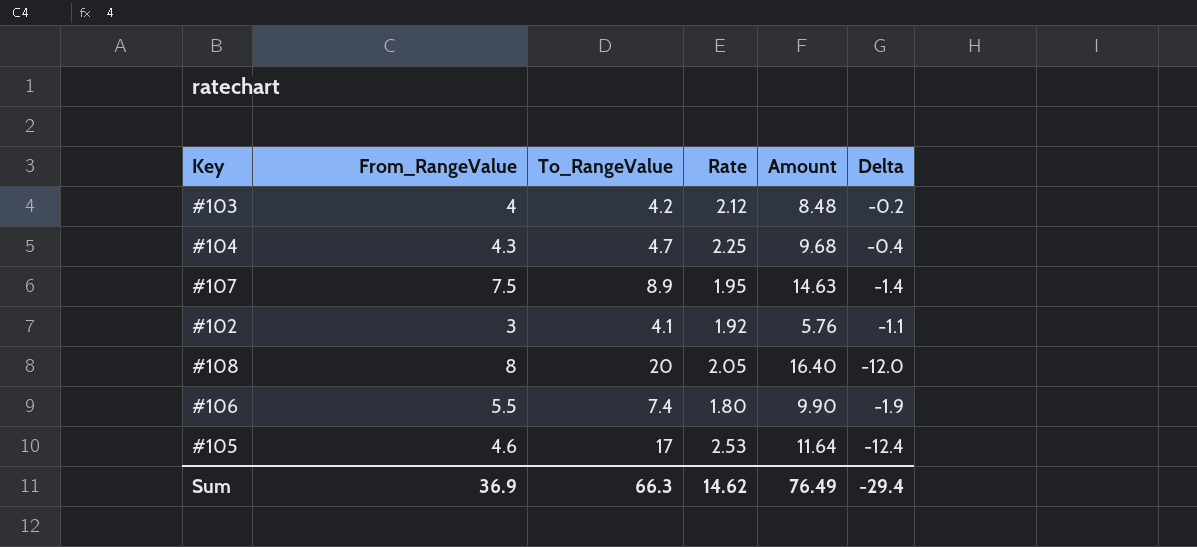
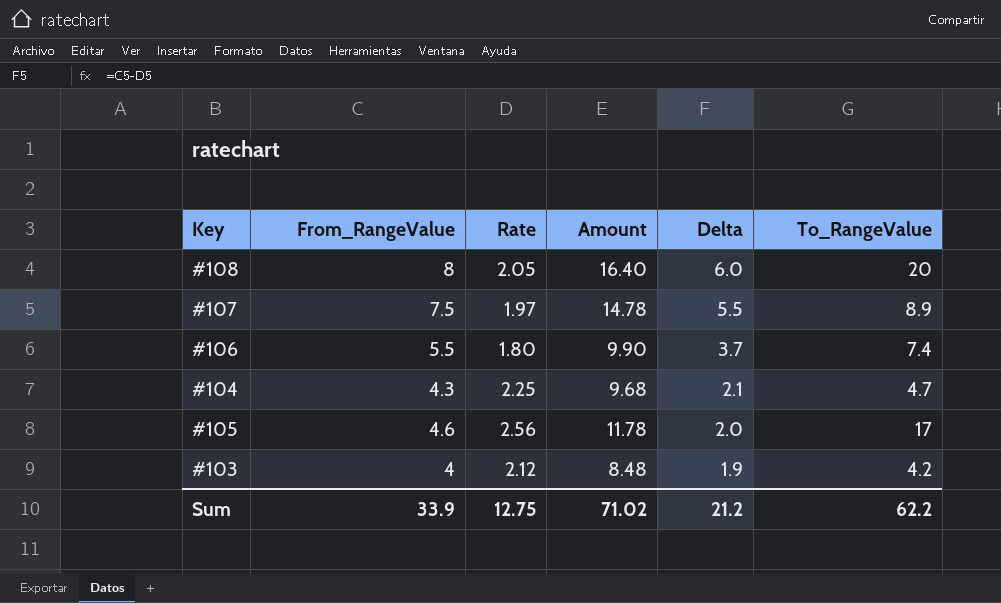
row order: none -> Delta descending
column Delta | formula: [From_RangeValue] - [To_RangeValue] -> [From_RangeValue] - [Rate]
column To_RangeValue | position: 3 -> 6
row #102: 3 | 4.1 | 1.92 | 5.76 | -1.1 -> none
#107 | Rate: 1.95 -> 1.97
#107 | Amount: 14.63 -> 14.78
#105 | Rate: 2.53 -> 2.56
#105 | Amount: 11.64 -> 11.78
Sum | From_RangeValue: 36.9 -> 33.9
Sum | Rate: 14.62 -> 12.75
Sum | Amount: 76.49 -> 71.02
Sum | Delta: -29.4 -> 21.2
Sum | To_RangeValue: 66.3 -> 62.2

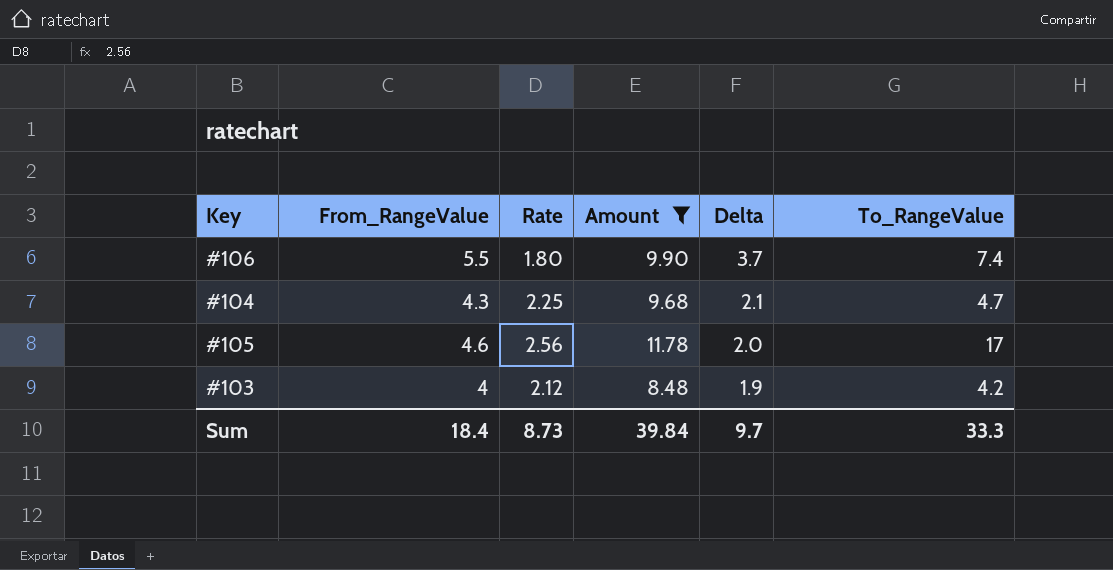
filter: none -> Amount <= 11.78
Sum | From_RangeValue: 33.9 -> 18.4
Sum | Rate: 12.75 -> 8.73
Sum | Amount: 71.02 -> 39.84
Sum | Delta: 21.2 -> 9.7
Sum | To_RangeValue: 62.2 -> 33.3

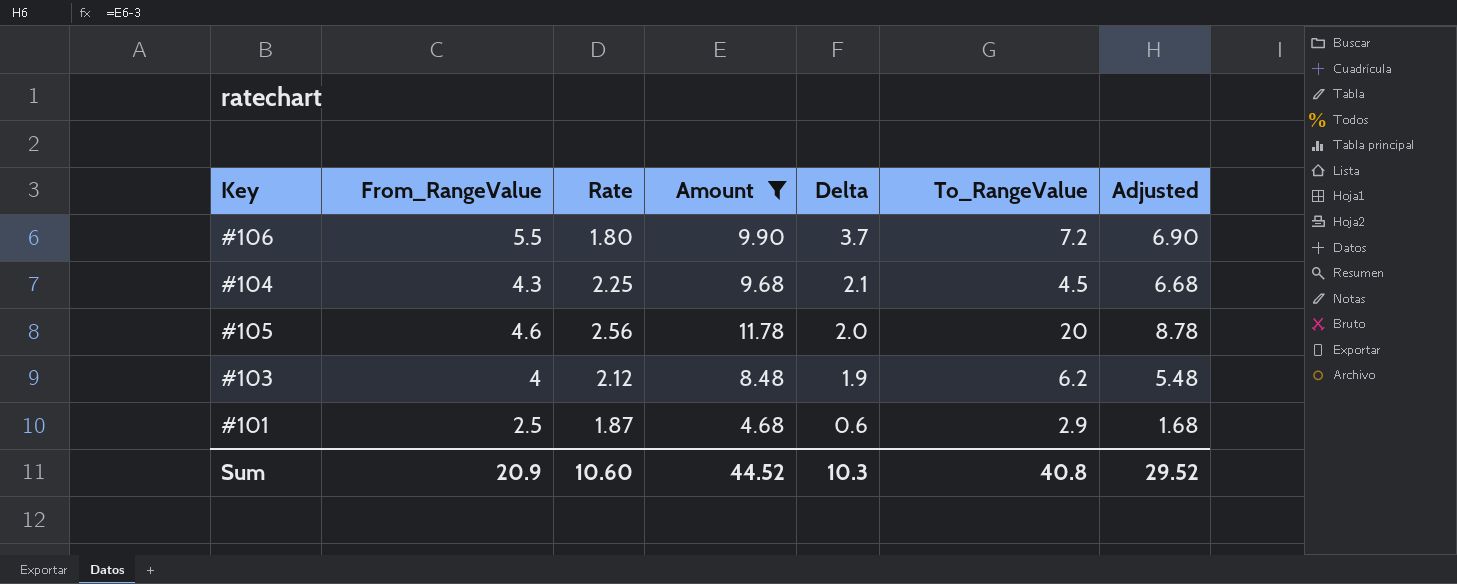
column Adjusted | formula: none -> [Amount] - 3
#106 | To_RangeValue: 7.4 -> 7.2
#104 | To_RangeValue: 4.7 -> 4.5
#105 | To_RangeValue: 17 -> 20
#103 | To_RangeValue: 4.2 -> 6.2
row #101: none -> 2.5 | 1.87 | 4.68 | 0.6 | 2.9 | 1.68
Sum | From_RangeValue: 18.4 -> 20.9
Sum | Rate: 8.73 -> 10.60
Sum | Amount: 39.84 -> 44.52
Sum | Delta: 9.7 -> 10.3
Sum | To_RangeValue: 33.3 -> 40.8

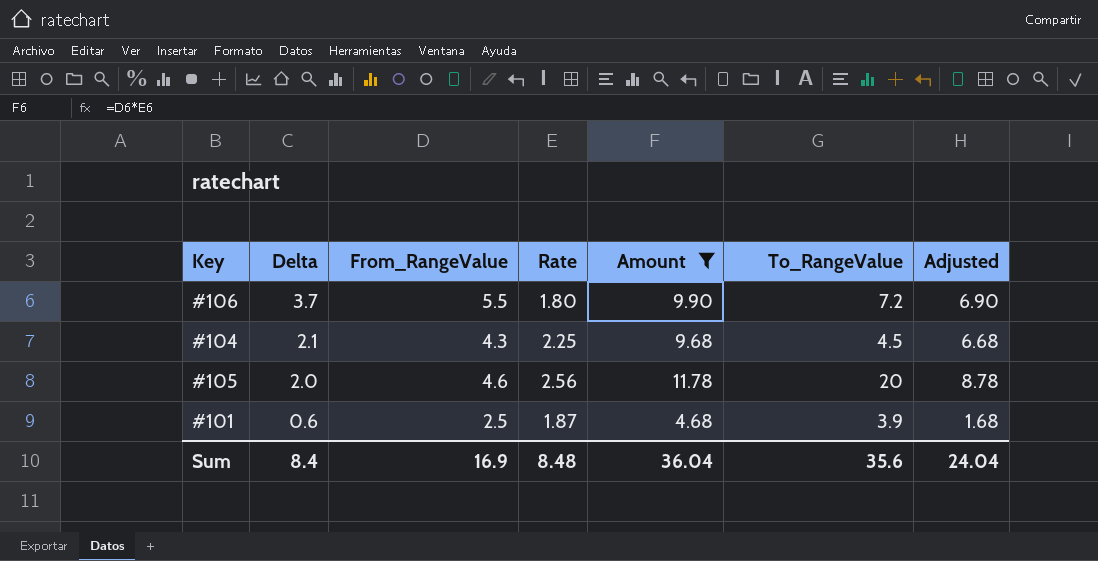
column Delta | position: 5 -> 2
row #103: 4 | 2.12 | 8.48 | 1.9 | 6.2 | 5.48 -> none
#101 | To_RangeValue: 2.9 -> 3.9
Sum | Delta: 10.3 -> 8.4
Sum | From_RangeValue: 20.9 -> 16.9
Sum | Rate: 10.60 -> 8.48
Sum | Amount: 44.52 -> 36.04
Sum | To_RangeValue: 40.8 -> 35.6
Sum | Adjusted: 29.52 -> 24.04

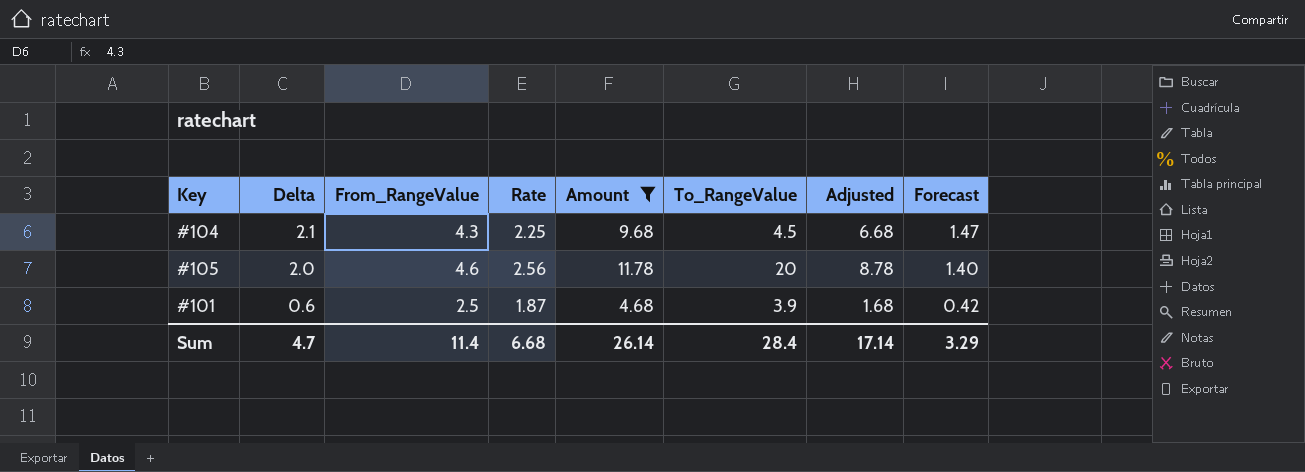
column Forecast | formula: none -> [Delta] * 0.7
row #106: 3.7 | 5.5 | 1.80 | 9.90 | 7.2 | 6.90 -> none
Sum | Delta: 8.4 -> 4.7
Sum | From_RangeValue: 16.9 -> 11.4
Sum | Rate: 8.48 -> 6.68
Sum | Amount: 36.04 -> 26.14
Sum | To_RangeValue: 35.6 -> 28.4
Sum | Adjusted: 24.04 -> 17.14

